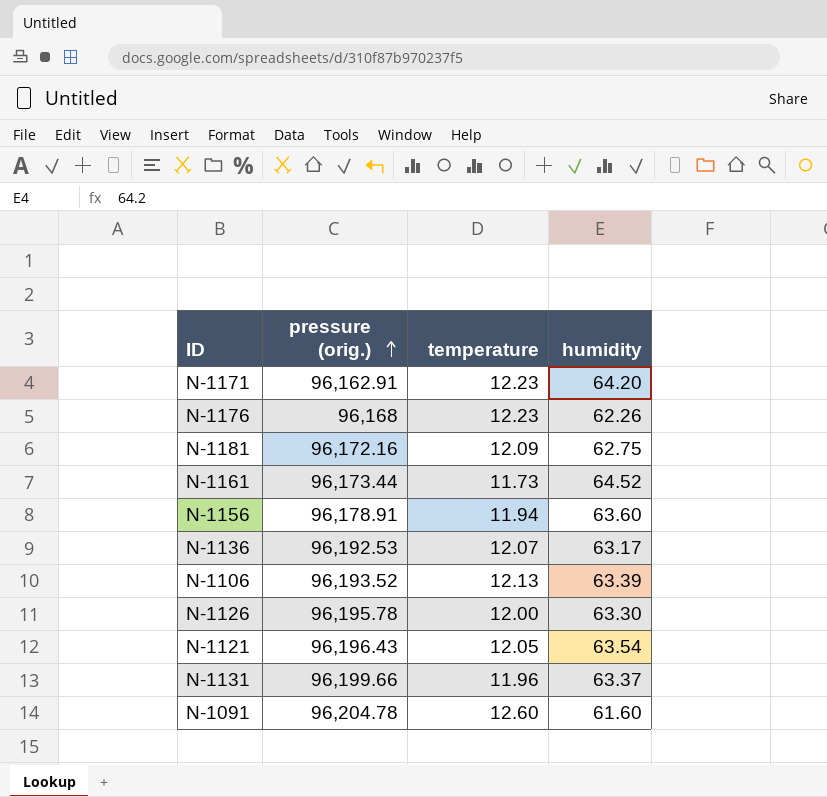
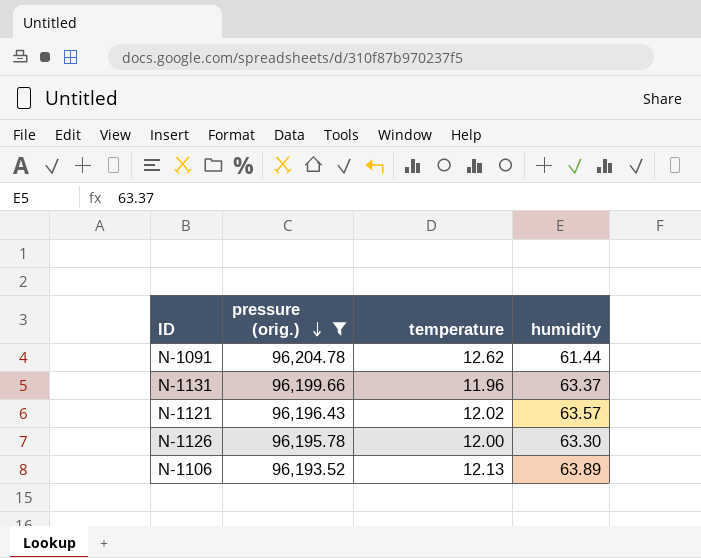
filter: none -> pressure (orig.) >= 96,193.52
row order: pressure (orig.) ascending -> pressure (orig.) descending
N-1091 | temperature: 12.60 -> 12.62
N-1091 | humidity: 61.60 -> 61.44
N-1121 | temperature: 12.05 -> 12.02
N-1121 | humidity: 63.54 -> 63.57
N-1106 | humidity: 63.39 -> 63.89

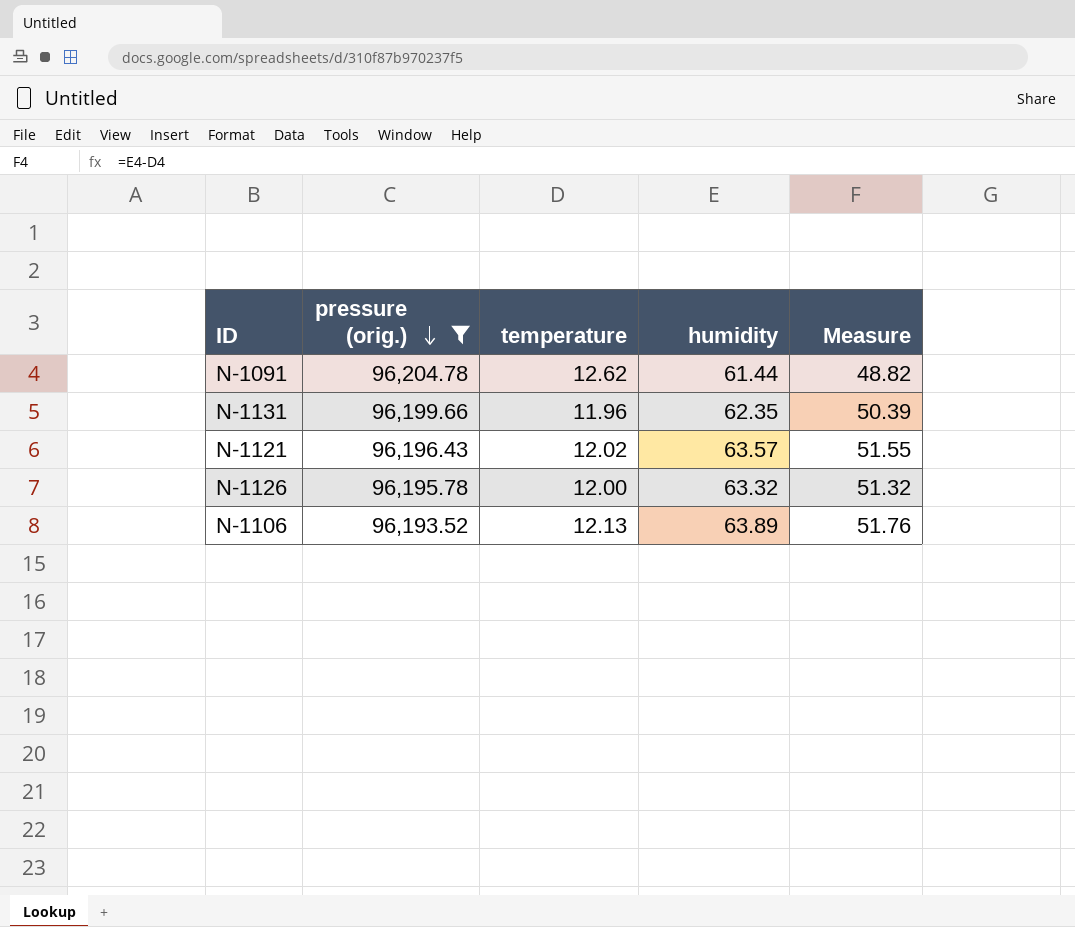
column Measure | formula: none -> [humidity] - [temperature]
N-1131 | humidity: 63.37 -> 62.35
N-1126 | humidity: 63.30 -> 63.32

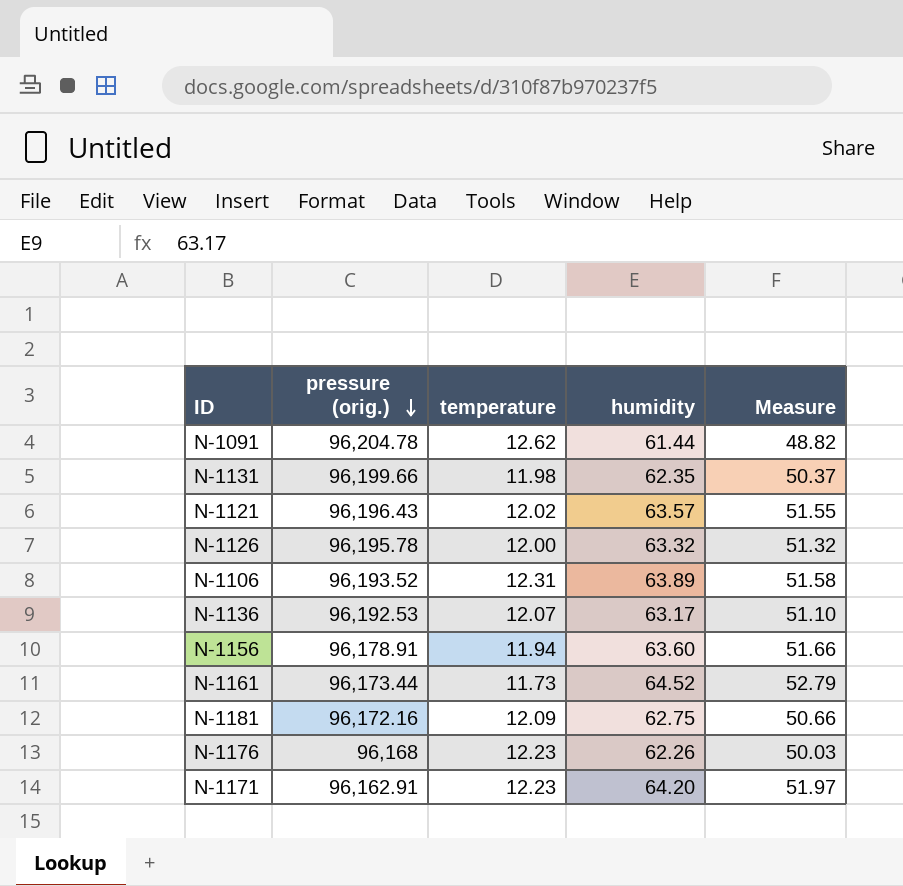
filter: pressure (orig.) >= 96,193.52 -> none
N-1131 | temperature: 11.96 -> 11.98
N-1131 | Measure: 50.39 -> 50.37
N-1106 | temperature: 12.13 -> 12.31
N-1106 | Measure: 51.76 -> 51.58

